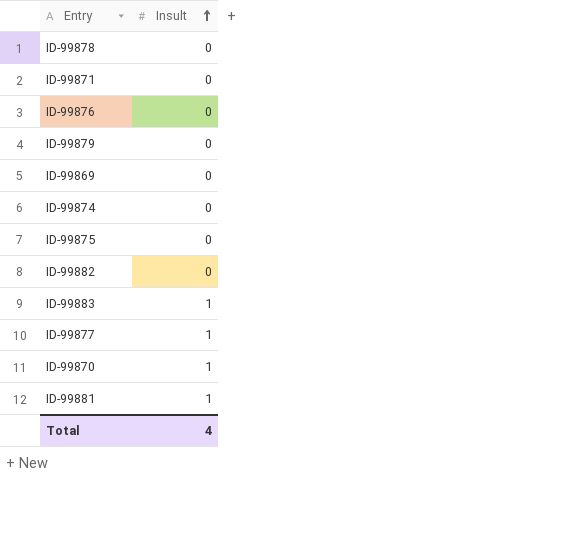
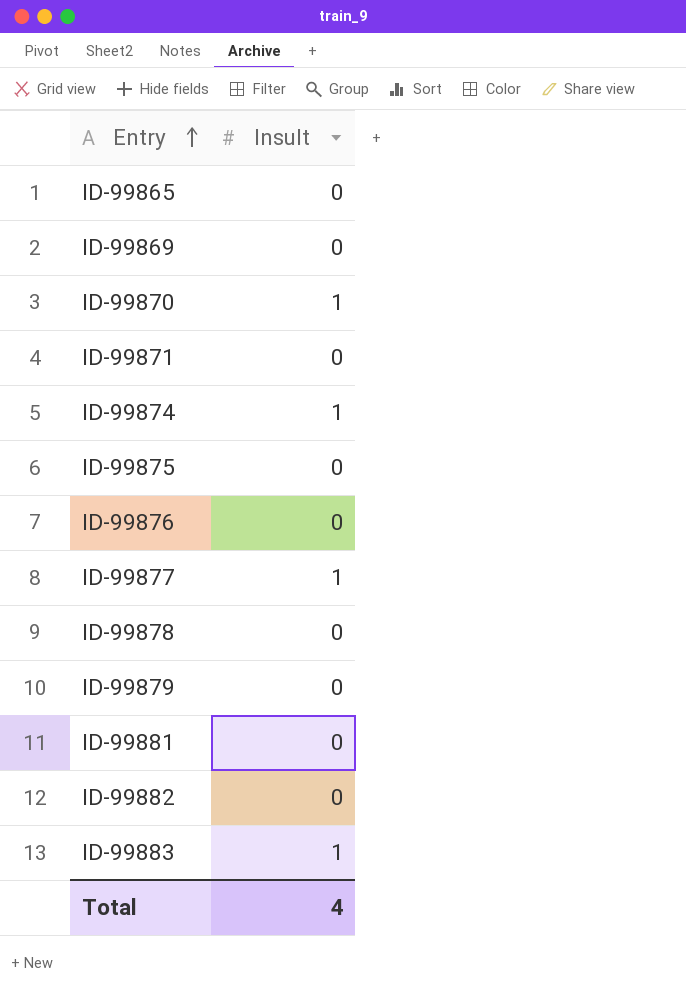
row order: Insult ascending -> Entry ascending
row ID-99865: none -> 0
ID-99874 | Insult: 0 -> 1
ID-99881 | Insult: 1 -> 0

